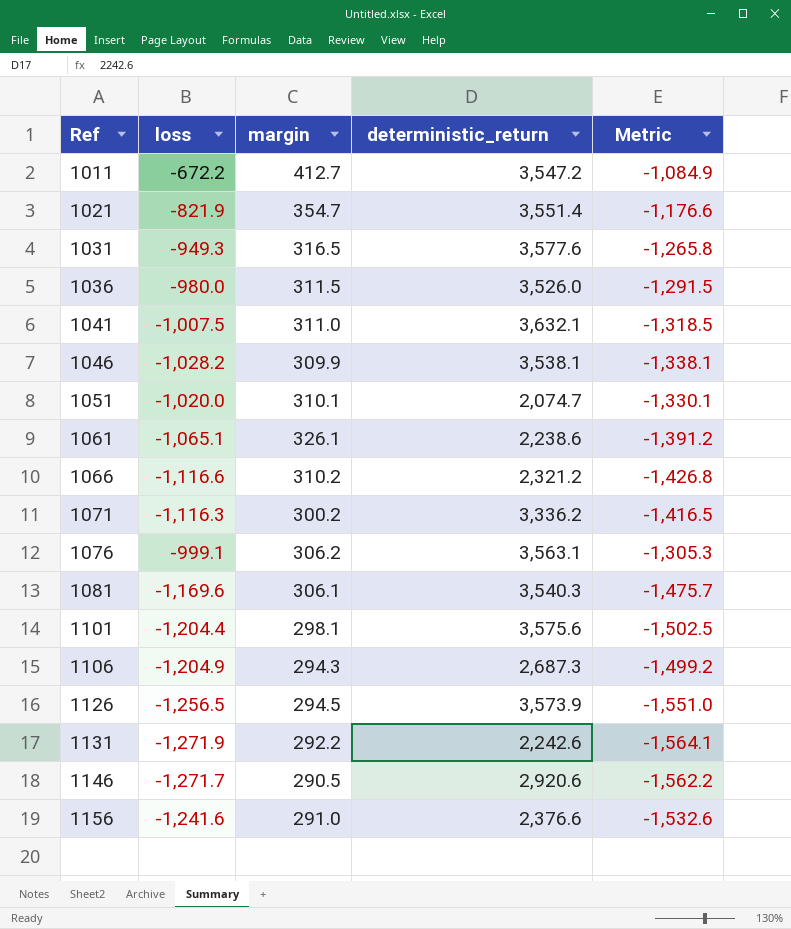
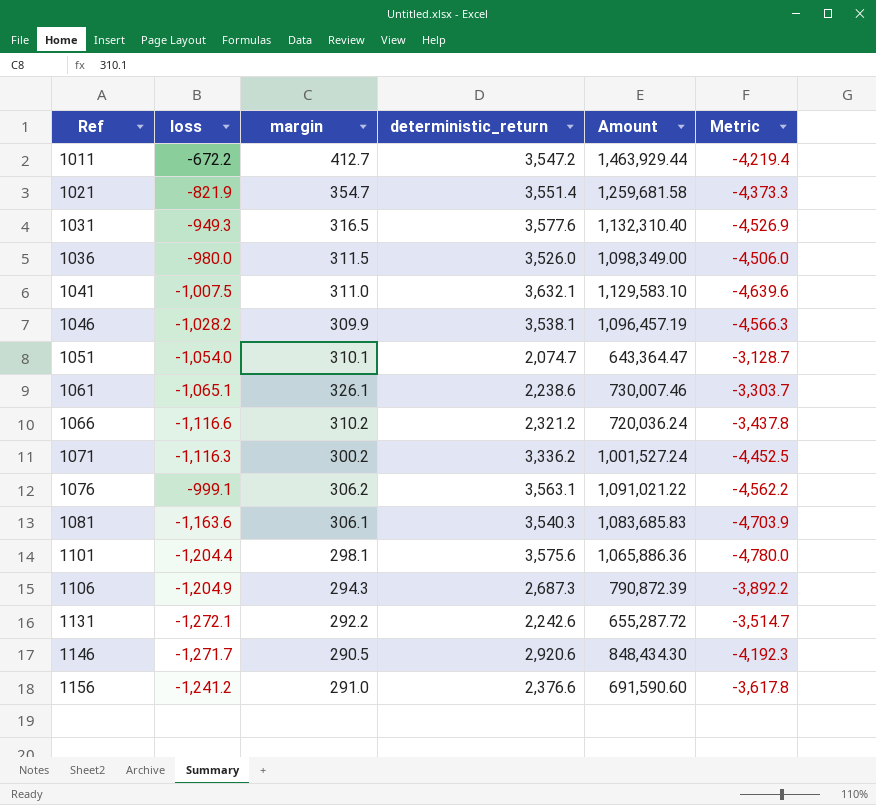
column Amount | formula: none -> [margin] * [deterministic_return]
column Metric | formula: [loss] - [margin] -> [loss] - [deterministic_return]
row 1126: -1,256.5 | 294.5 | 3,573.9 | -1,551.0 -> none
1051 | loss: -1,020.0 -> -1,054.0
1081 | loss: -1,169.6 -> -1,163.6
1131 | loss: -1,271.9 -> -1,272.1
1156 | loss: -1,241.6 -> -1,241.2

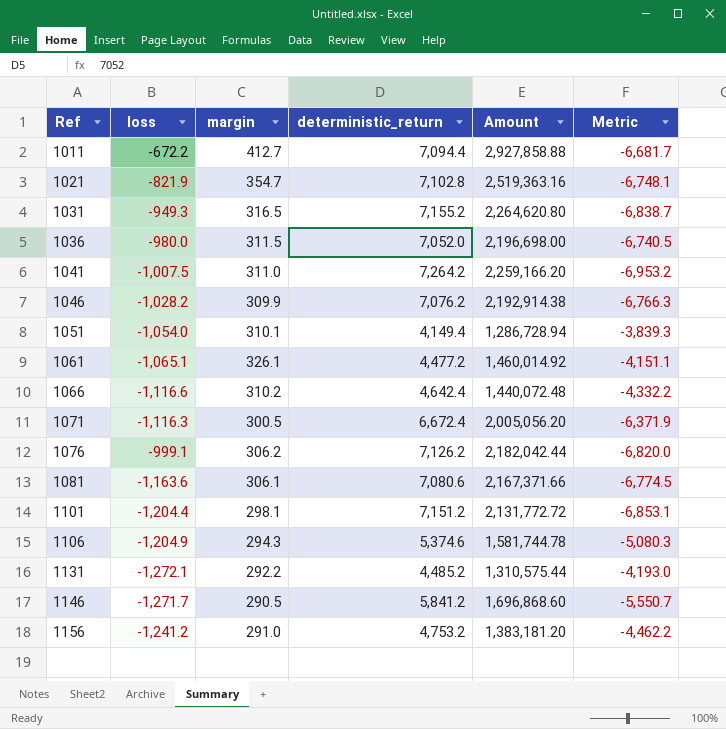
column Metric | formula: [loss] - [deterministic_return] -> [margin] - [deterministic_return]
1011 | deterministic_return: 3,547.2 -> 7,094.4
1011 | Amount: 1,463,929.44 -> 2,927,858.88
1021 | deterministic_return: 3,551.4 -> 7,102.8
1021 | Amount: 1,259,681.58 -> 2,519,363.16
1031 | deterministic_return: 3,577.6 -> 7,155.2
1031 | Amount: 1,132,310.40 -> 2,264,620.80
1036 | deterministic_return: 3,526.0 -> 7,052.0
1036 | Amount: 1,098,349.00 -> 2,196,698.00
1041 | deterministic_return: 3,632.1 -> 7,264.2
1041 | Amount: 1,129,583.10 -> 2,259,166.20
1046 | deterministic_return: 3,538.1 -> 7,076.2
1046 | Amount: 1,096,457.19 -> 2,192,914.38
1051 | deterministic_return: 2,074.7 -> 4,149.4
1051 | Amount: 643,364.47 -> 1,286,728.94
1061 | deterministic_return: 2,238.6 -> 4,477.2
1061 | Amount: 730,007.46 -> 1,460,014.92
1066 | deterministic_return: 2,321.2 -> 4,642.4
1066 | Amount: 720,036.24 -> 1,440,072.48
1071 | margin: 300.2 -> 300.5
1071 | deterministic_return: 3,336.2 -> 6,672.4
1071 | Amount: 1,001,527.24 -> 2,005,056.20
1076 | deterministic_return: 3,563.1 -> 7,126.2
1076 | Amount: 1,091,021.22 -> 2,182,042.44
1081 | deterministic_return: 3,540.3 -> 7,080.6
1081 | Amount: 1,083,685.83 -> 2,167,371.66
1101 | deterministic_return: 3,575.6 -> 7,151.2
1101 | Amount: 1,065,886.36 -> 2,131,772.72
1106 | deterministic_return: 2,687.3 -> 5,374.6
1106 | Amount: 790,872.39 -> 1,581,744.78
1131 | deterministic_return: 2,242.6 -> 4,485.2
1131 | Amount: 655,287.72 -> 1,310,575.44
1146 | deterministic_return: 2,920.6 -> 5,841.2
1146 | Amount: 848,434.30 -> 1,696,868.60
1156 | deterministic_return: 2,376.6 -> 4,753.2
1156 | Amount: 691,590.60 -> 1,383,181.20

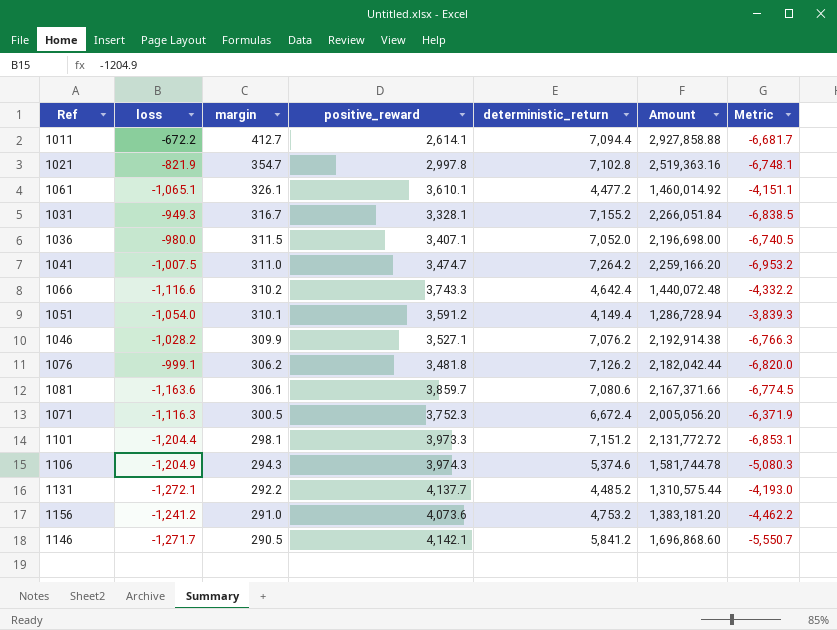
row order: Ref ascending -> margin descending
column positive_reward | position: none -> 4
1031 | margin: 316.5 -> 316.7
1031 | Amount: 2,264,620.80 -> 2,266,051.84
1031 | Metric: -6,838.7 -> -6,838.5

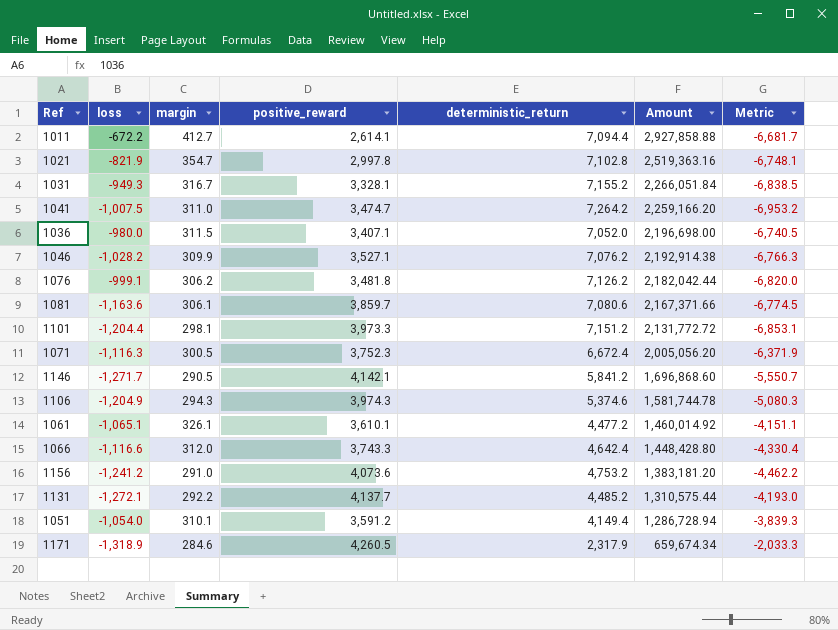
row order: margin descending -> Amount descending
1066 | margin: 310.2 -> 312.0
1066 | Amount: 1,440,072.48 -> 1,448,428.80
1066 | Metric: -4,332.2 -> -4,330.4
row 1171: none -> -1,318.9 | 284.6 | 4,260.5 | 2,317.9 | 659,674.34 | -2,033.3

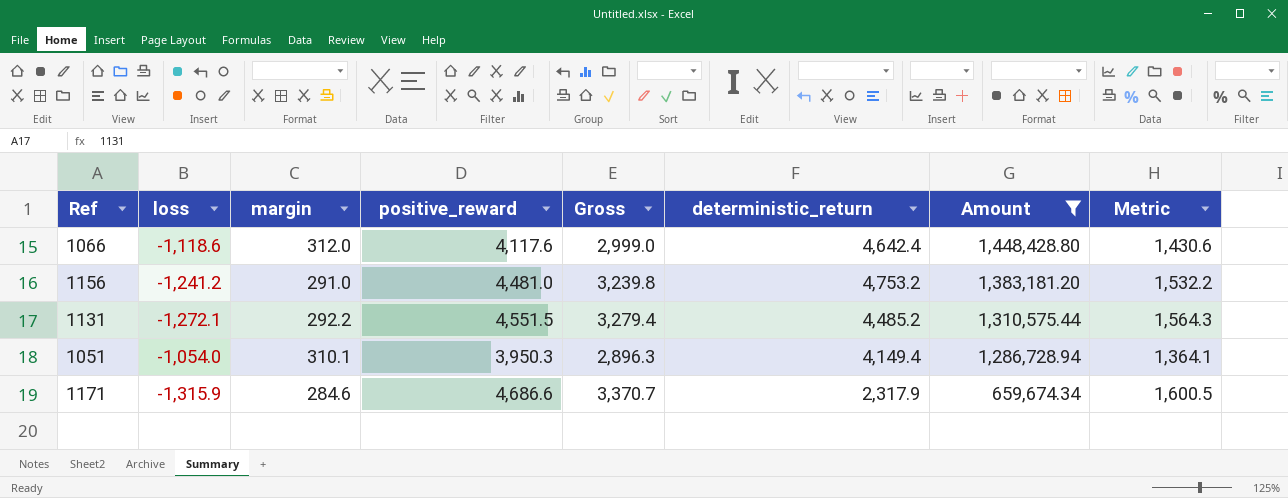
filter: none -> Amount <= 1,448,428.80
column Gross | formula: none -> [loss] + [positive_reward]
column Metric | formula: [margin] - [deterministic_return] -> [margin] - [loss]
1066 | loss: -1,116.6 -> -1,118.6
1066 | positive_reward: 3,743.3 -> 4,117.6
1156 | positive_reward: 4,073.6 -> 4,481.0
1131 | positive_reward: 4,137.7 -> 4,551.5
1051 | positive_reward: 3,591.2 -> 3,950.3
1171 | loss: -1,318.9 -> -1,315.9
1171 | positive_reward: 4,260.5 -> 4,686.6

